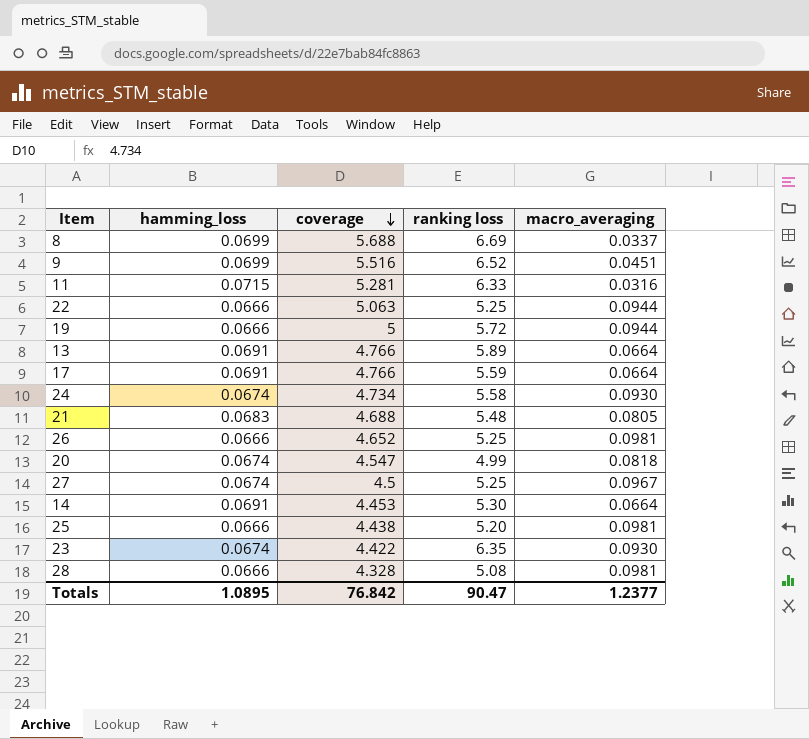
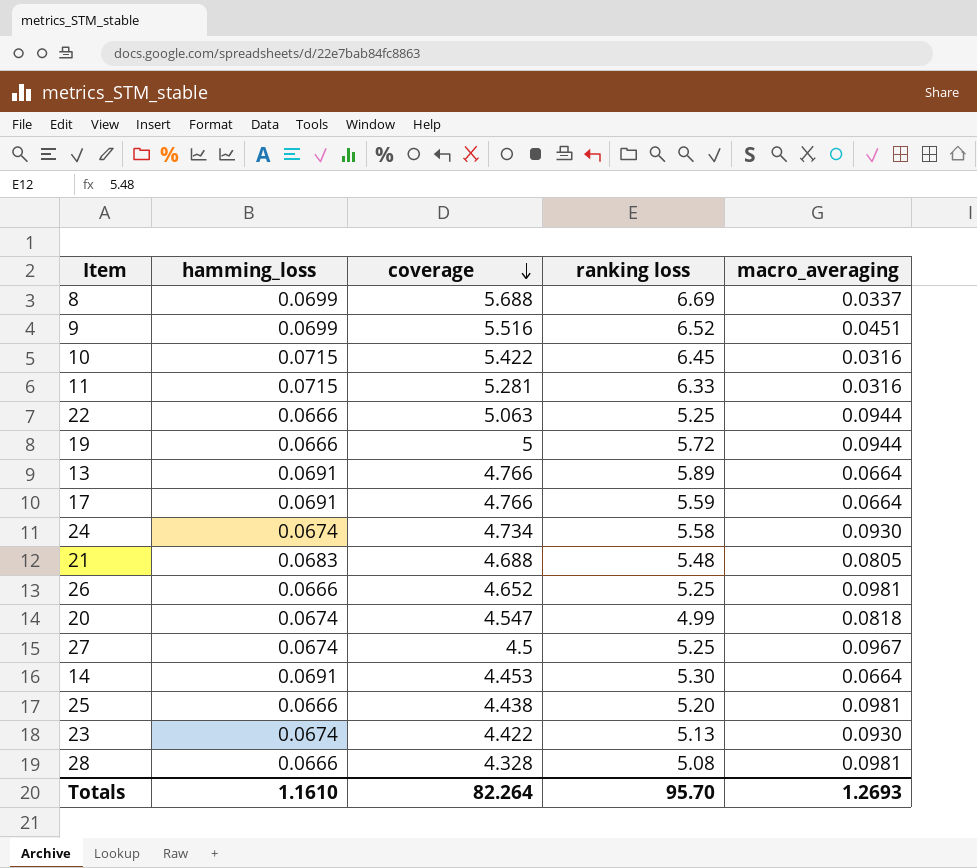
row 10: none -> 0.0715 | 5.422 | 6.45 | 0.0316
23 | ranking loss: 6.35 -> 5.13
Totals | hamming_loss: 1.0895 -> 1.1610
Totals | coverage: 76.842 -> 82.264
Totals | ranking loss: 90.47 -> 95.70
Totals | macro_averaging: 1.2377 -> 1.2693

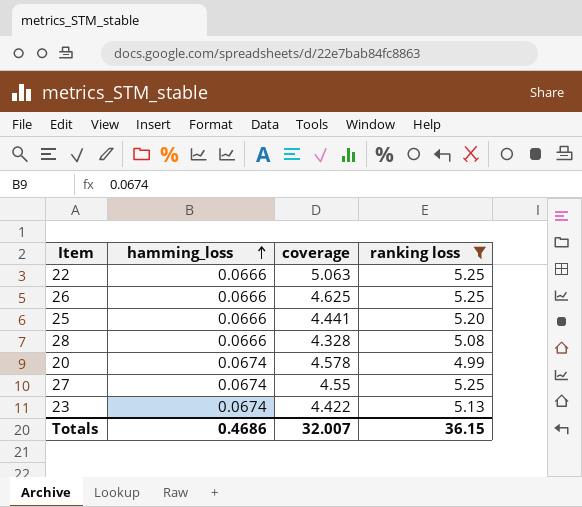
filter: none -> ranking loss <= 5.25
row order: coverage descending -> hamming_loss ascending
column macro_averaging | position: 5 -> none
26 | coverage: 4.652 -> 4.625
25 | coverage: 4.438 -> 4.441
20 | coverage: 4.547 -> 4.578
27 | coverage: 4.5 -> 4.55
Totals | hamming_loss: 1.1610 -> 0.4686
Totals | coverage: 82.264 -> 32.007
Totals | ranking loss: 95.70 -> 36.15

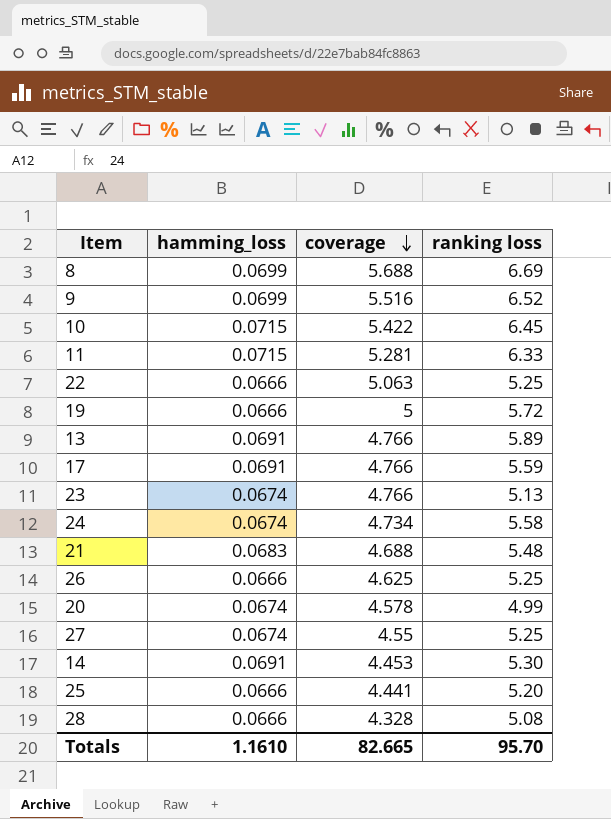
filter: ranking loss <= 5.25 -> none
row order: hamming_loss ascending -> coverage descending
23 | coverage: 4.422 -> 4.766
Totals | hamming_loss: 0.4686 -> 1.1610
Totals | coverage: 32.007 -> 82.665
Totals | ranking loss: 36.15 -> 95.70

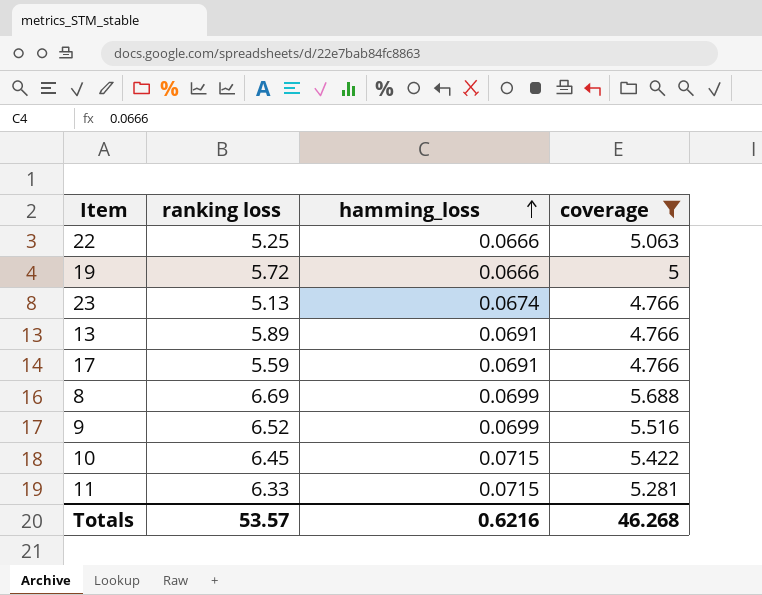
filter: none -> coverage >= 4.766
row order: coverage descending -> hamming_loss ascending
column ranking loss | position: 4 -> 2
Totals | ranking loss: 95.70 -> 53.57
Totals | hamming_loss: 1.1610 -> 0.6216
Totals | coverage: 82.665 -> 46.268

